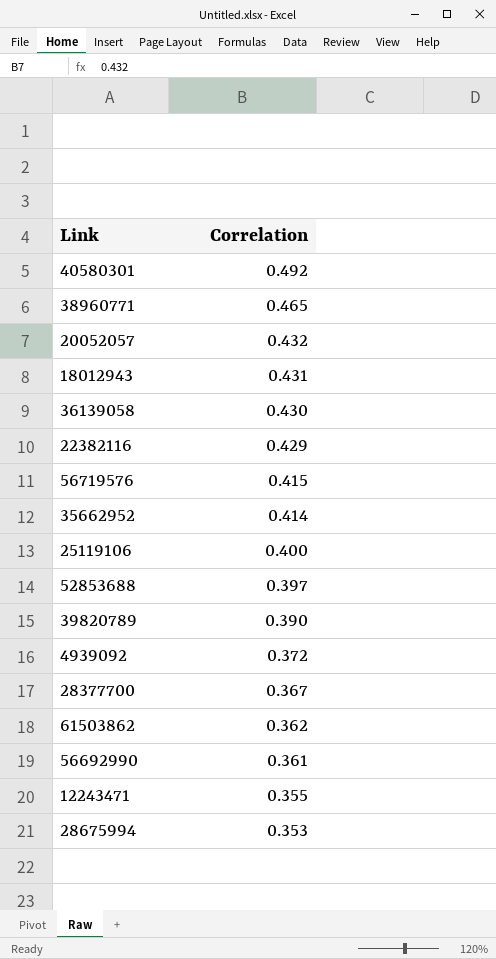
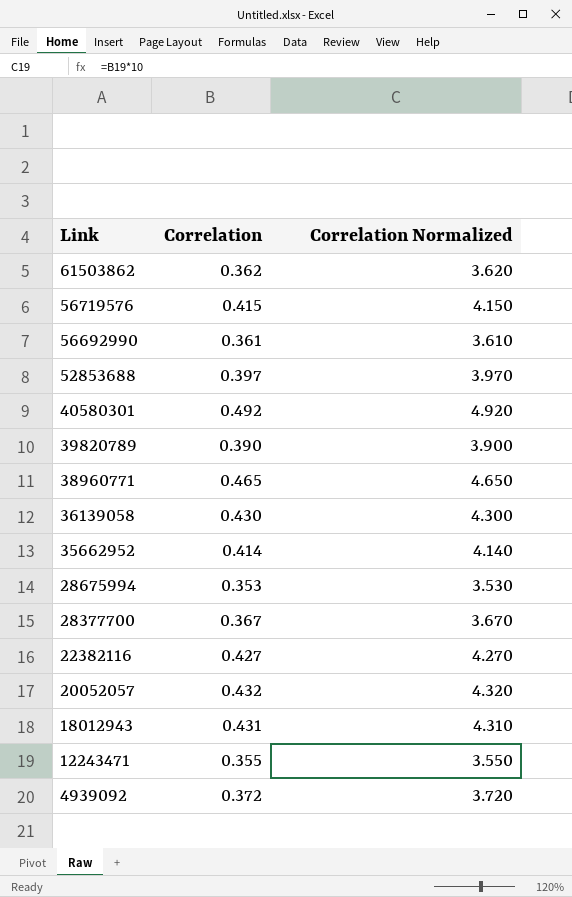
row order: Correlation descending -> Link descending
column Correlation Normalized | formula: none -> [Correlation] * 10
row 25119106: 0.400 -> none
22382116 | Correlation: 0.429 -> 0.427

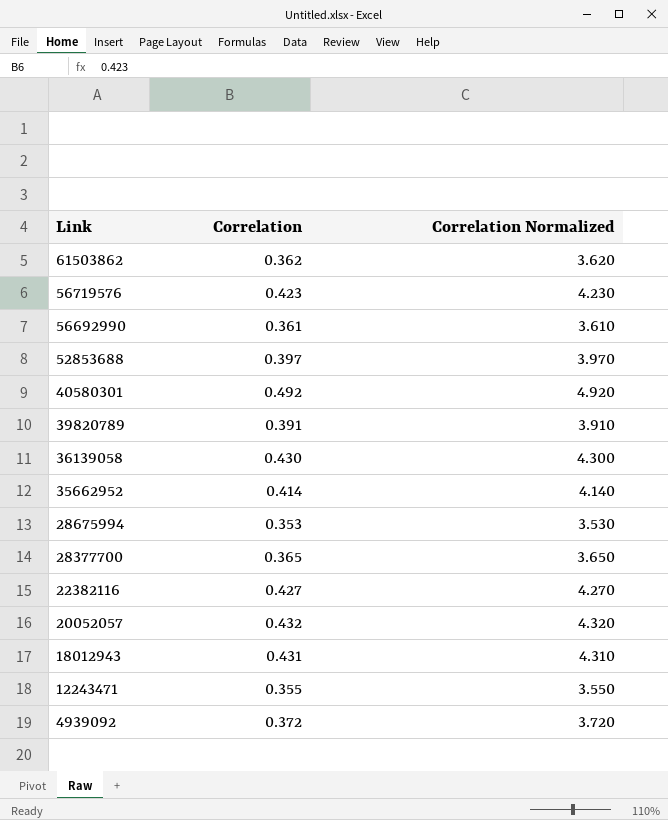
row 38960771: 0.465 | 4.650 -> none
56719576 | Correlation: 0.415 -> 0.423
56719576 | Correlation Normalized: 4.150 -> 4.230
39820789 | Correlation: 0.390 -> 0.391
39820789 | Correlation Normalized: 3.900 -> 3.910
28377700 | Correlation: 0.367 -> 0.365
28377700 | Correlation Normalized: 3.670 -> 3.650

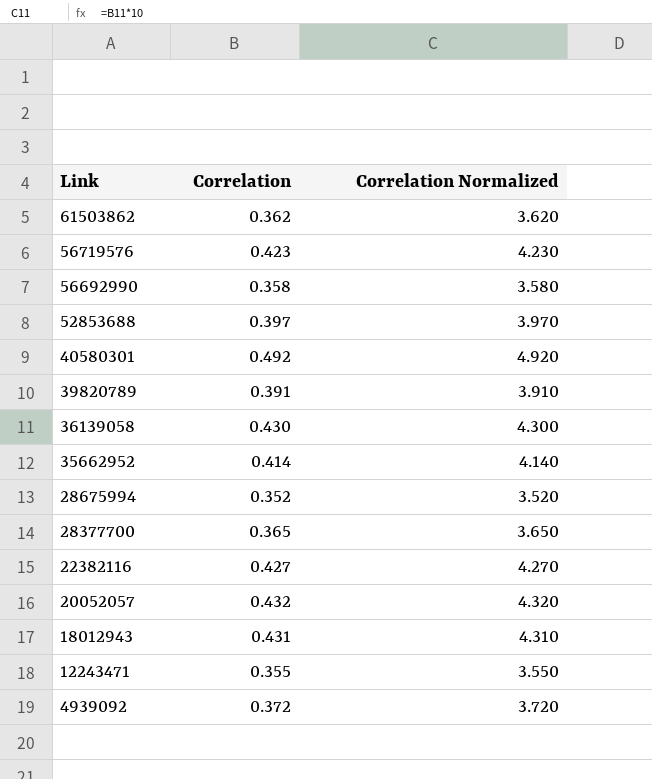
56692990 | Correlation: 0.361 -> 0.358
56692990 | Correlation Normalized: 3.610 -> 3.580
28675994 | Correlation: 0.353 -> 0.352
28675994 | Correlation Normalized: 3.530 -> 3.520

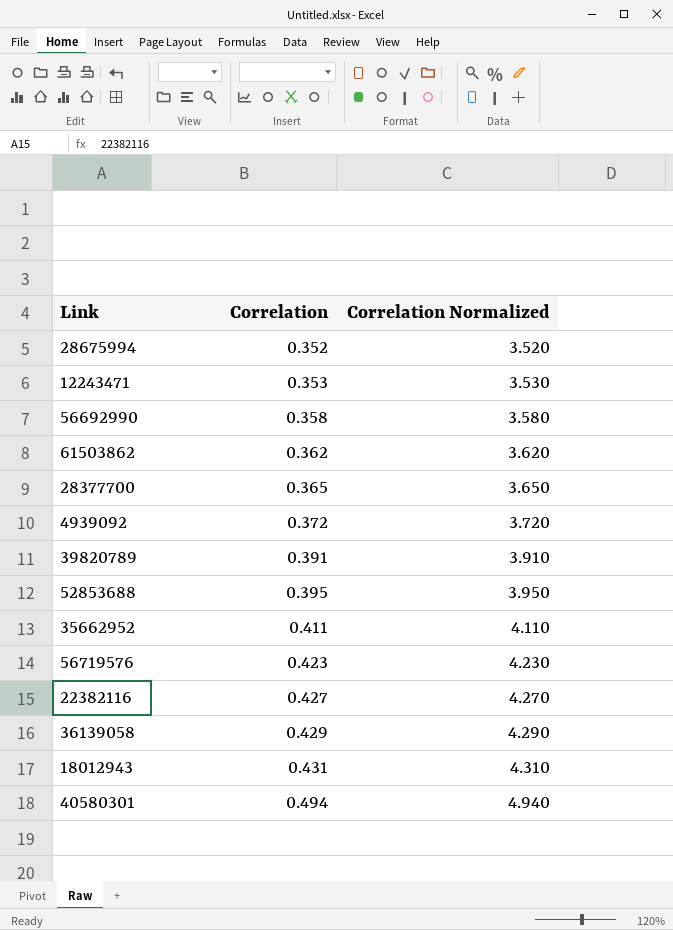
row order: Link descending -> Correlation ascending
row 20052057: 0.432 | 4.320 -> none
12243471 | Correlation: 0.355 -> 0.353
12243471 | Correlation Normalized: 3.550 -> 3.530
52853688 | Correlation: 0.397 -> 0.395
52853688 | Correlation Normalized: 3.970 -> 3.950
35662952 | Correlation: 0.414 -> 0.411
35662952 | Correlation Normalized: 4.140 -> 4.110
36139058 | Correlation: 0.430 -> 0.429
36139058 | Correlation Normalized: 4.300 -> 4.290
40580301 | Correlation: 0.492 -> 0.494
40580301 | Correlation Normalized: 4.920 -> 4.940

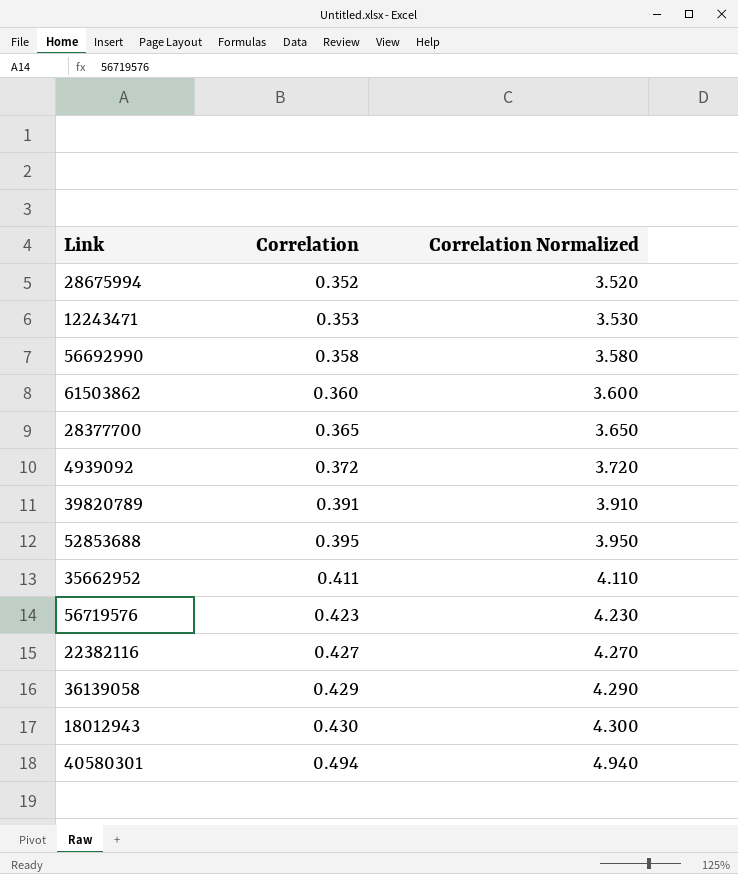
61503862 | Correlation: 0.362 -> 0.360
61503862 | Correlation Normalized: 3.620 -> 3.600
18012943 | Correlation: 0.431 -> 0.430
18012943 | Correlation Normalized: 4.310 -> 4.300

